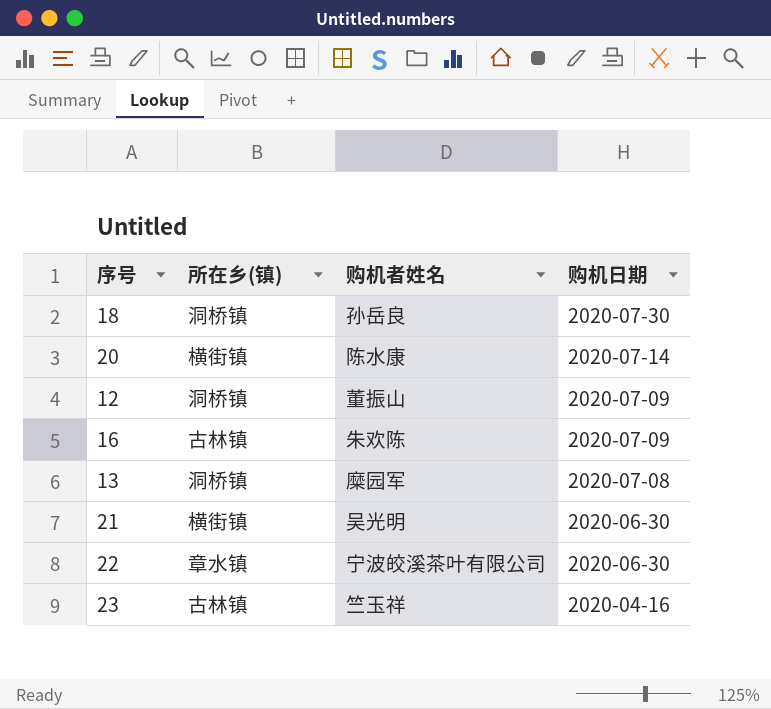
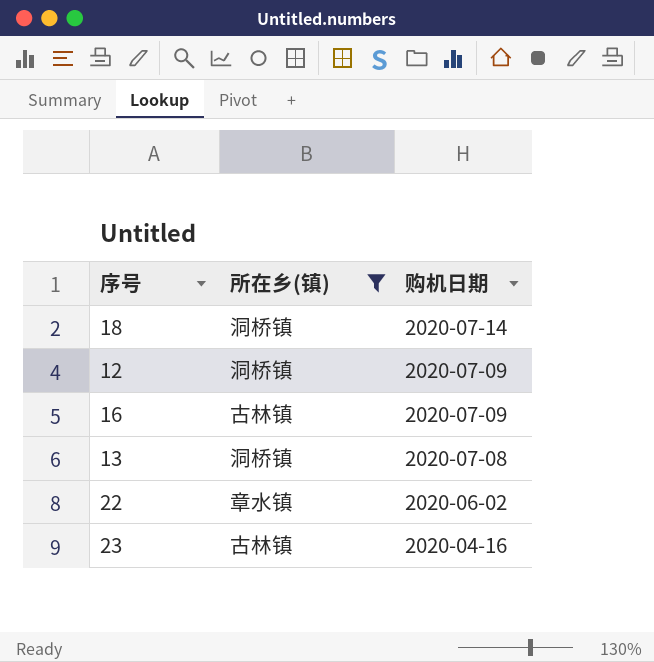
filter: none -> 所在乡(镇) != 横街镇
column 购机者姓名 | position: 3 -> none
18 | 购机日期: 2020-07-30 -> 2020-07-14
22 | 购机日期: 2020-06-30 -> 2020-06-02

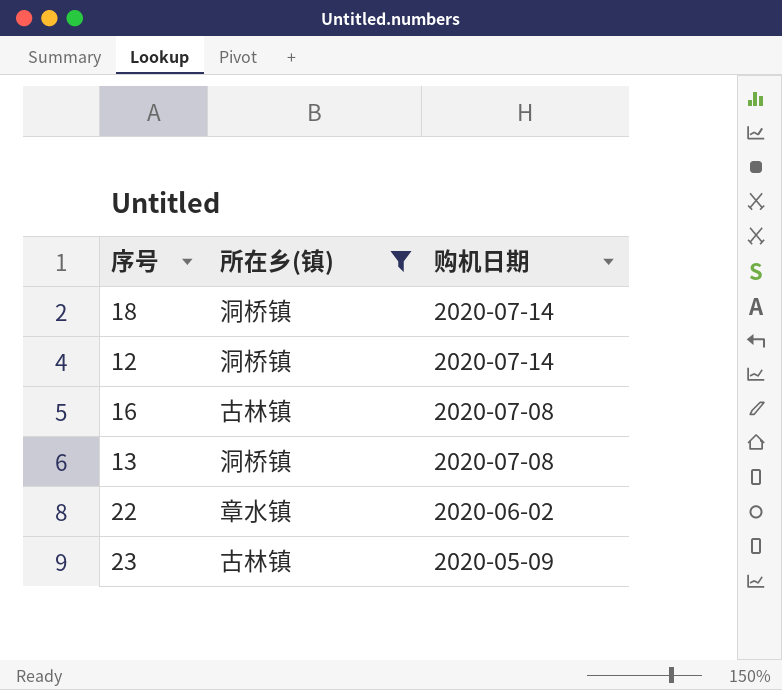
12 | 购机日期: 2020-07-09 -> 2020-07-14
16 | 购机日期: 2020-07-09 -> 2020-07-08
23 | 购机日期: 2020-04-16 -> 2020-05-09

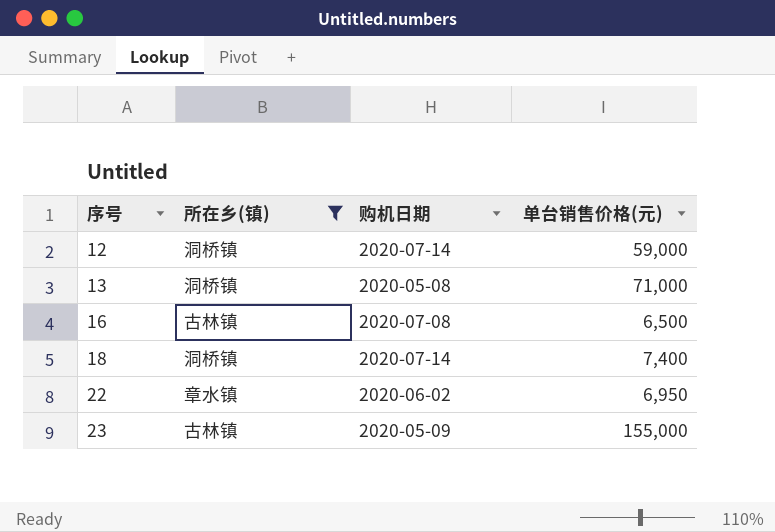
row order: 购机日期 descending -> 序号 ascending
column 单台销售价格(元) | position: none -> 4
13 | 购机日期: 2020-07-08 -> 2020-05-08

